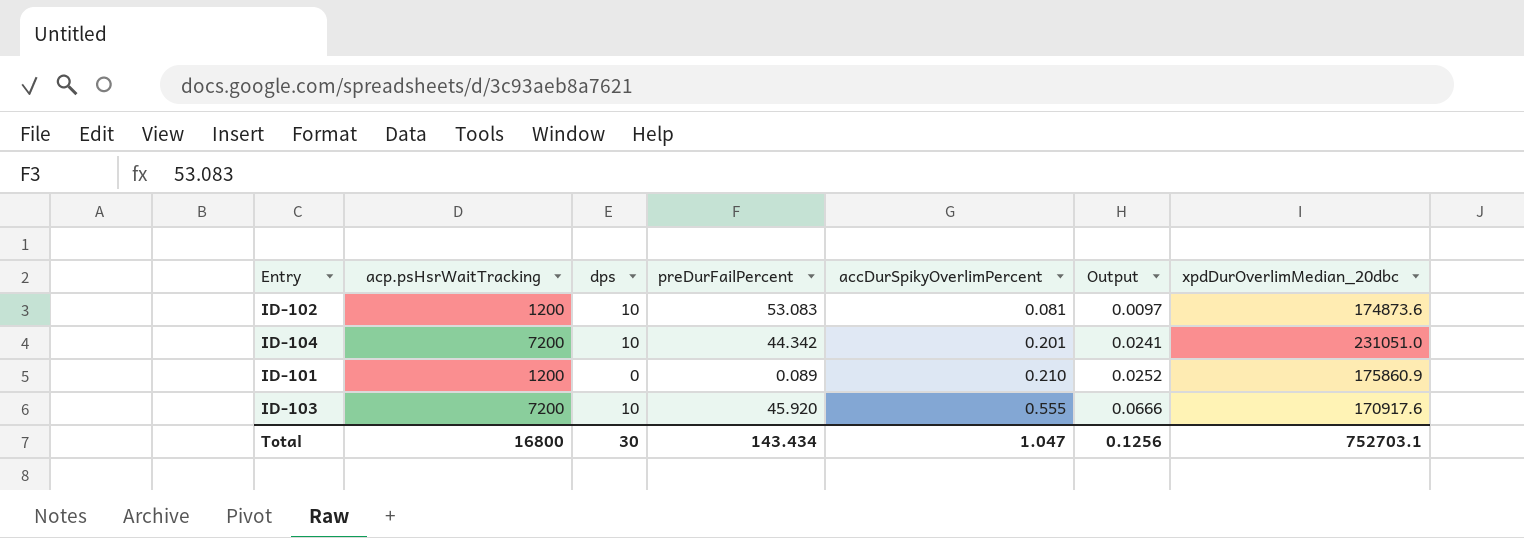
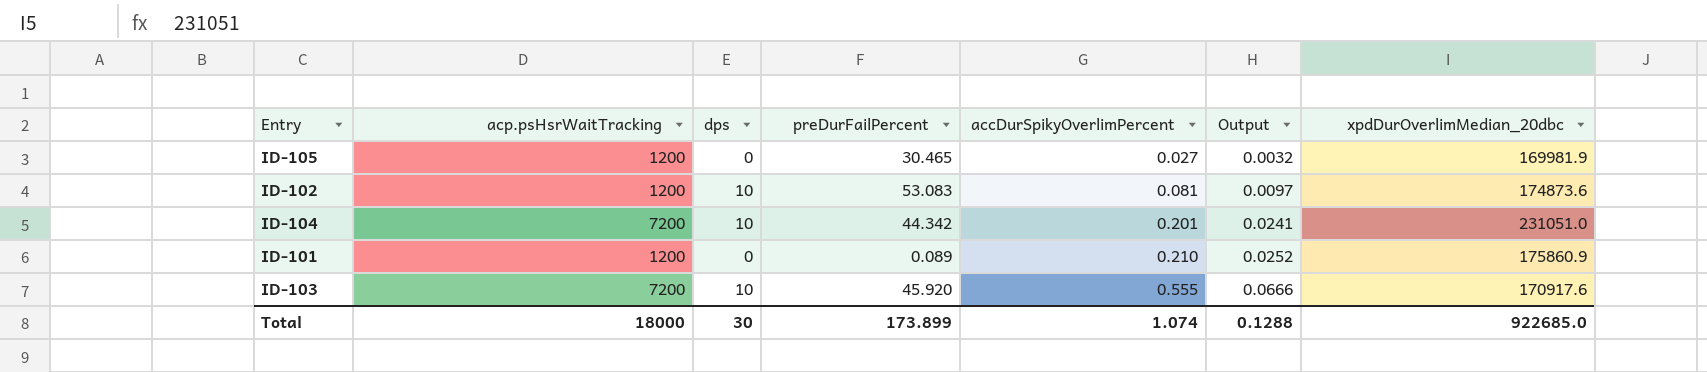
row ID-105: none -> 1200 | 0 | 30.465 | 0.027 | 0.0032 | 169981.9
Total | acp.psHsrWaitTracking: 16800 -> 18000
Total | preDurFailPercent: 143.434 -> 173.899
Total | accDurSpikyOverlimPercent: 1.047 -> 1.074
Total | Output: 0.1256 -> 0.1288
Total | xpdDurOverlimMedian_20dbc: 752703.1 -> 922685.0

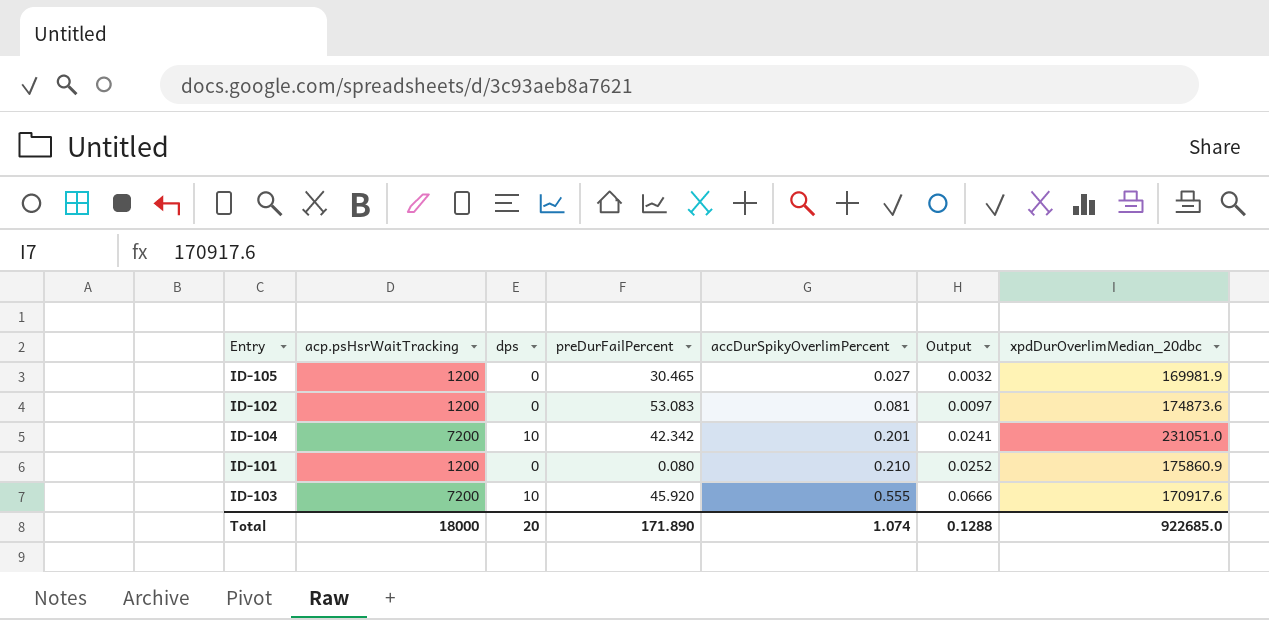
ID-102 | dps: 10 -> 0
ID-104 | preDurFailPercent: 44.342 -> 42.342
ID-101 | preDurFailPercent: 0.089 -> 0.080
Total | dps: 30 -> 20
Total | preDurFailPercent: 173.899 -> 171.890

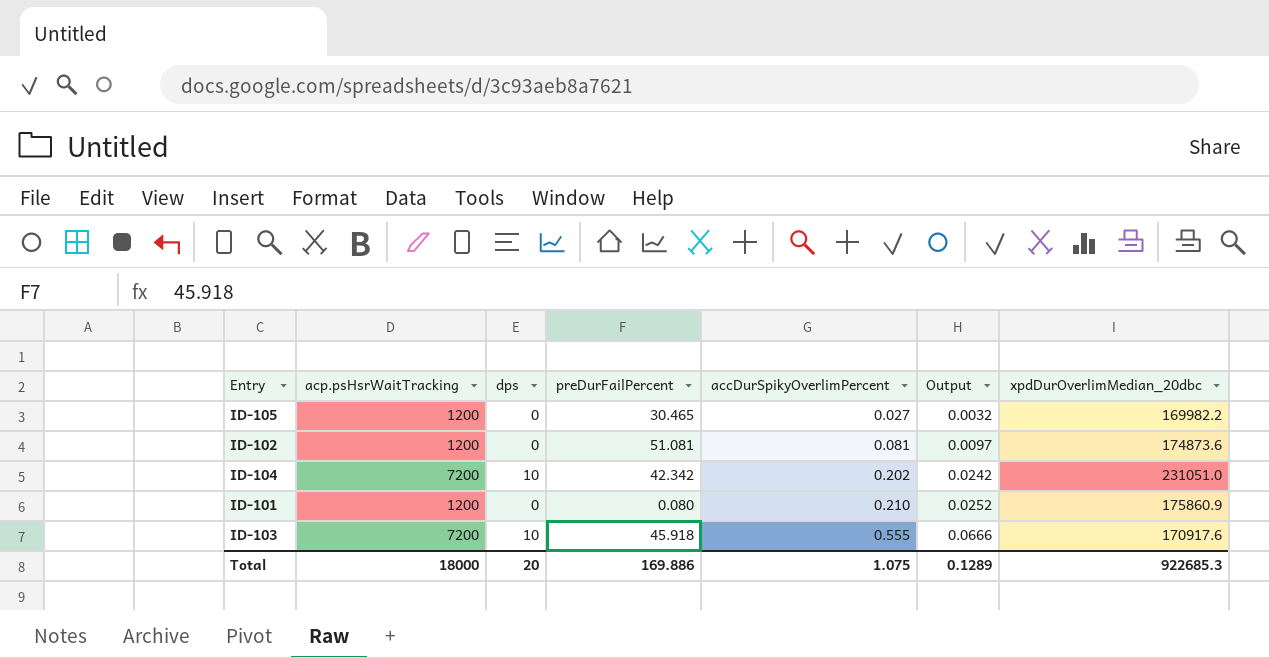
ID-105 | xpdDurOverlimMedian_20dbc: 169981.9 -> 169982.2
ID-102 | preDurFailPercent: 53.083 -> 51.081
ID-104 | accDurSpikyOverlimPercent: 0.201 -> 0.202
ID-104 | Output: 0.0241 -> 0.0242
ID-103 | preDurFailPercent: 45.920 -> 45.918
Total | preDurFailPercent: 171.890 -> 169.886
Total | accDurSpikyOverlimPercent: 1.074 -> 1.075
Total | Output: 0.1288 -> 0.1289
Total | xpdDurOverlimMedian_20dbc: 922685.0 -> 922685.3

